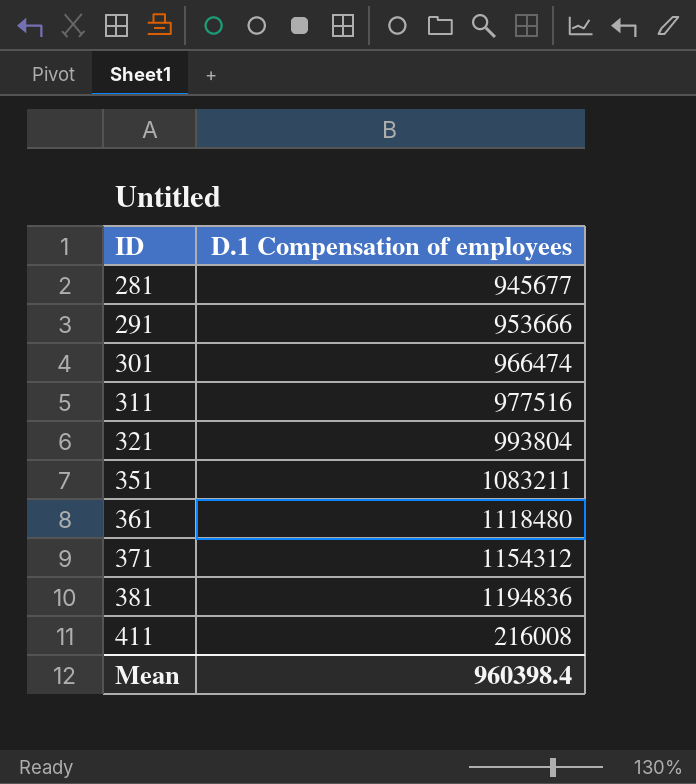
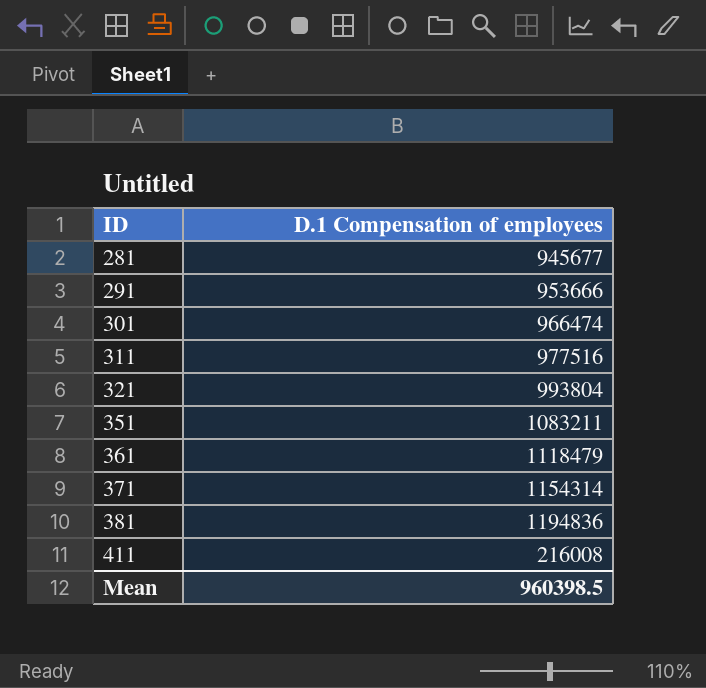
361 | D.1 Compensation of employees: 1118480 -> 1118479
371 | D.1 Compensation of employees: 1154312 -> 1154314
Mean | D.1 Compensation of employees: 960398.4 -> 960398.5

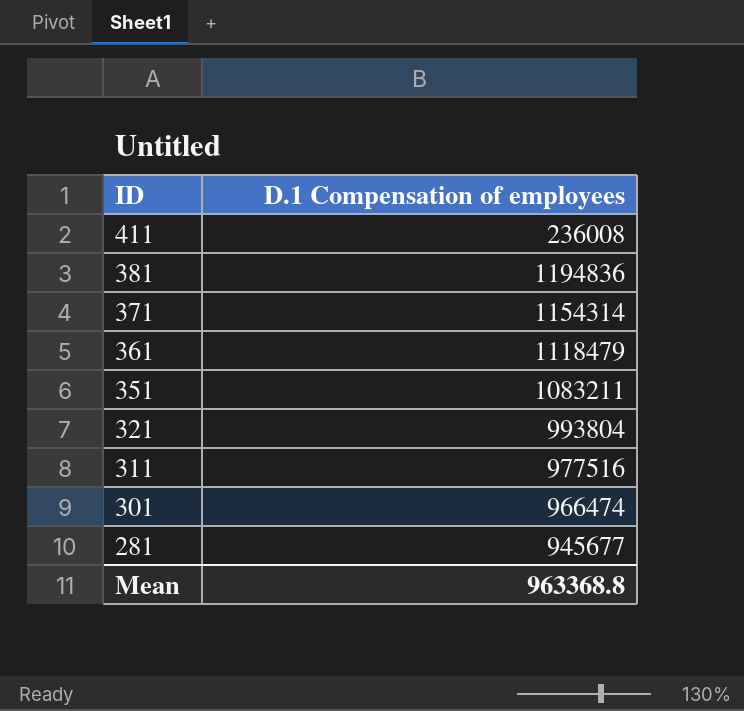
row order: ID ascending -> ID descending
row 291: 953666 -> none
411 | D.1 Compensation of employees: 216008 -> 236008
Mean | D.1 Compensation of employees: 960398.5 -> 963368.8

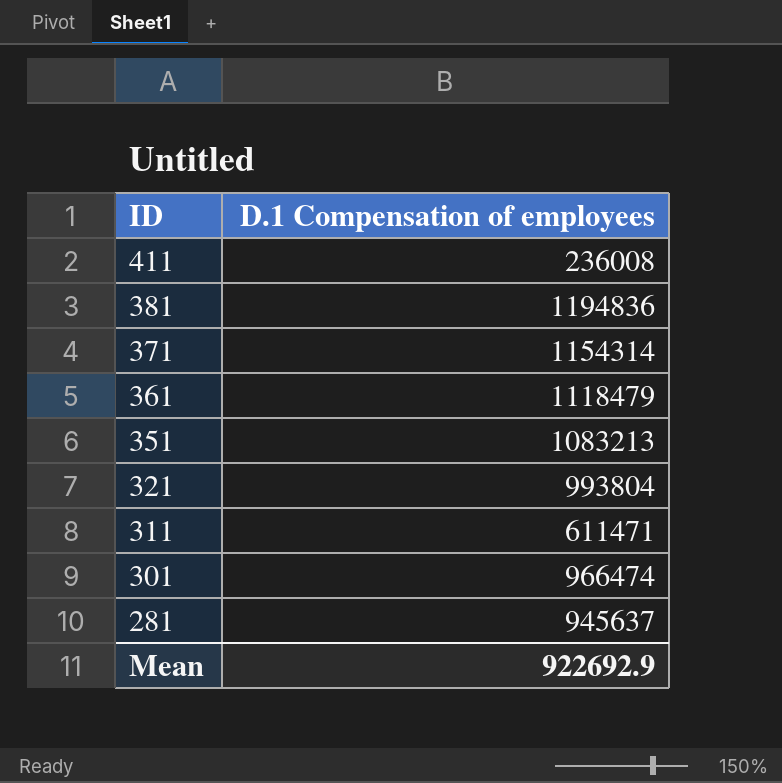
351 | D.1 Compensation of employees: 1083211 -> 1083213
311 | D.1 Compensation of employees: 977516 -> 611471
281 | D.1 Compensation of employees: 945677 -> 945637
Mean | D.1 Compensation of employees: 963368.8 -> 922692.9

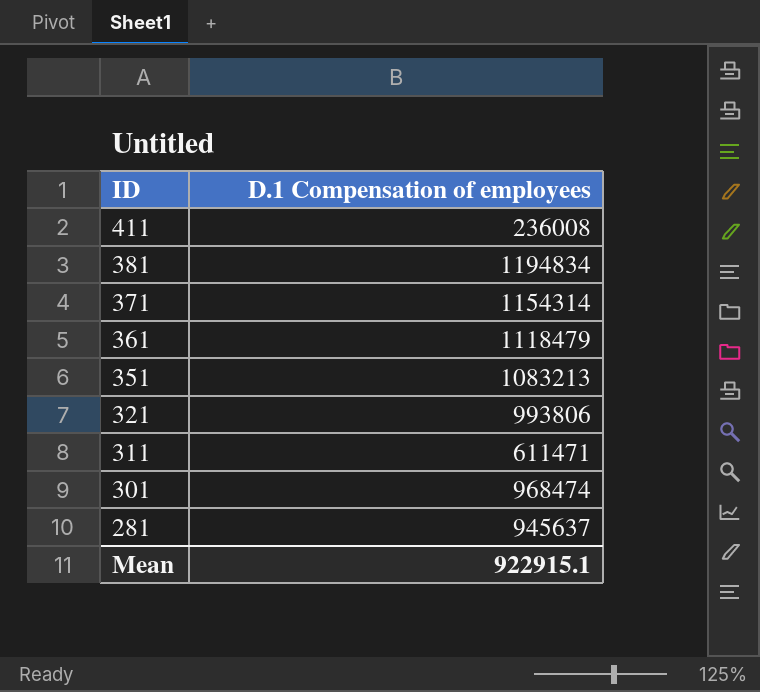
381 | D.1 Compensation of employees: 1194836 -> 1194834
321 | D.1 Compensation of employees: 993804 -> 993806
301 | D.1 Compensation of employees: 966474 -> 968474
Mean | D.1 Compensation of employees: 922692.9 -> 922915.1

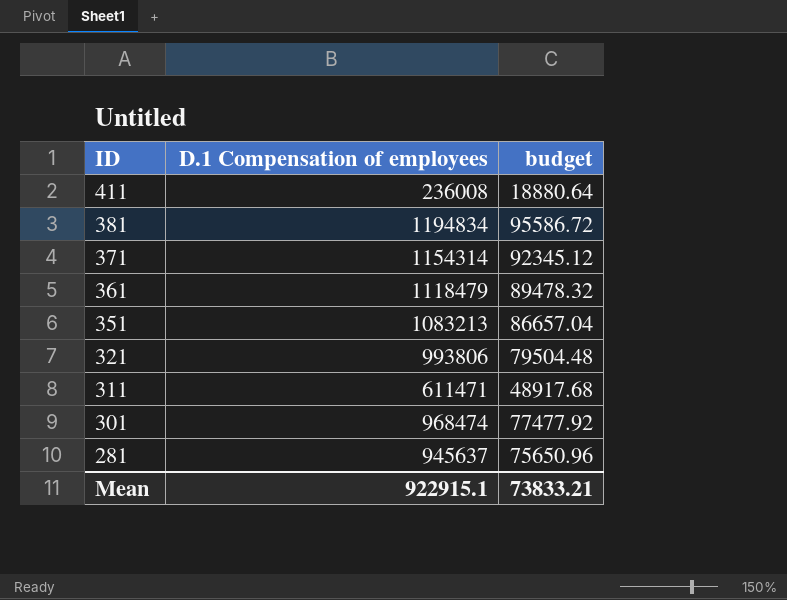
column budget | formula: none -> [D.1 Compensation of employees] * 0.08

